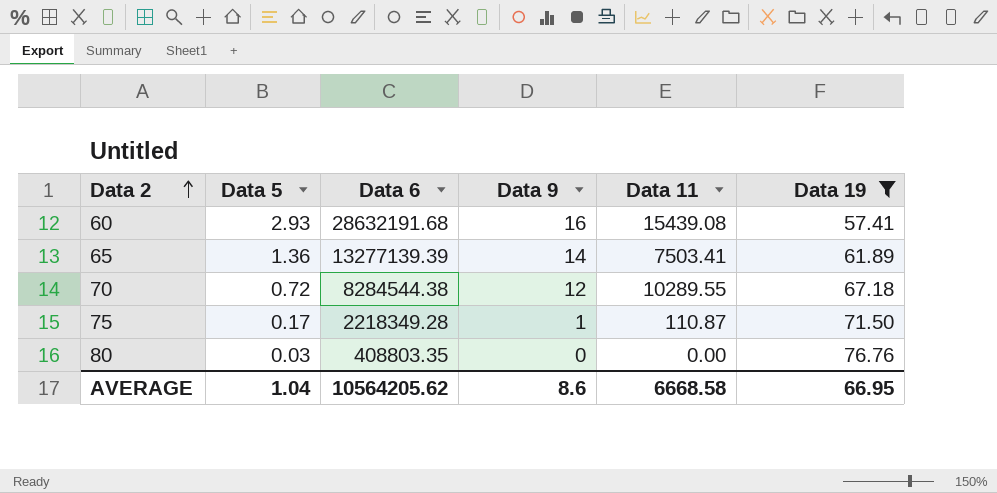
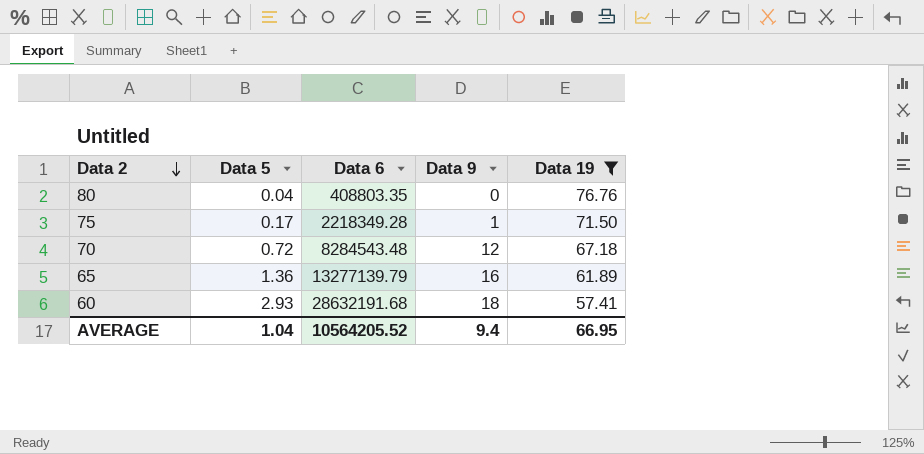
row order: Data 2 ascending -> Data 2 descending
column Data 11 | position: 5 -> none
80 | Data 5: 0.03 -> 0.04
70 | Data 6: 8284544.38 -> 8284543.48
65 | Data 6: 13277139.39 -> 13277139.79
65 | Data 9: 14 -> 16
60 | Data 9: 16 -> 18
AVERAGE | Data 6: 10564205.62 -> 10564205.52
AVERAGE | Data 9: 8.6 -> 9.4

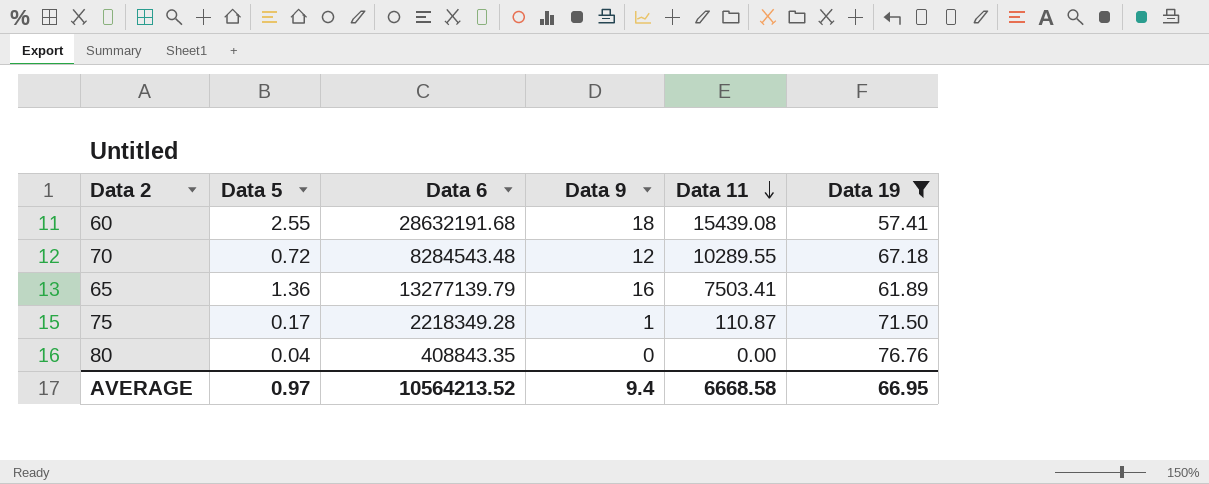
row order: Data 2 descending -> Data 11 descending
column Data 11 | position: none -> 5
60 | Data 5: 2.93 -> 2.55
80 | Data 6: 408803.35 -> 408843.35
AVERAGE | Data 5: 1.04 -> 0.97
AVERAGE | Data 6: 10564205.52 -> 10564213.52

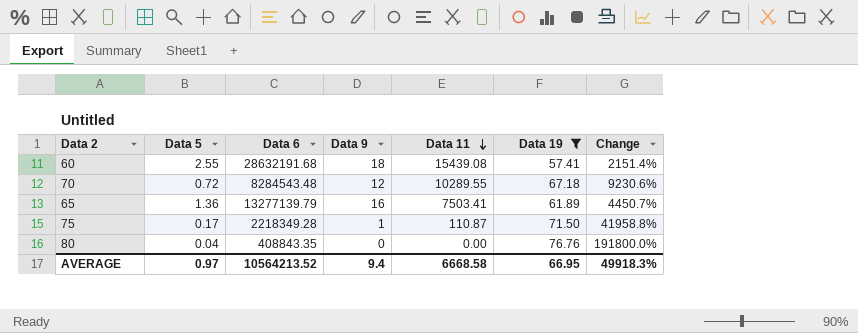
column Change | formula: none -> ([Data 19] - [Data 5]) / [Data 5]

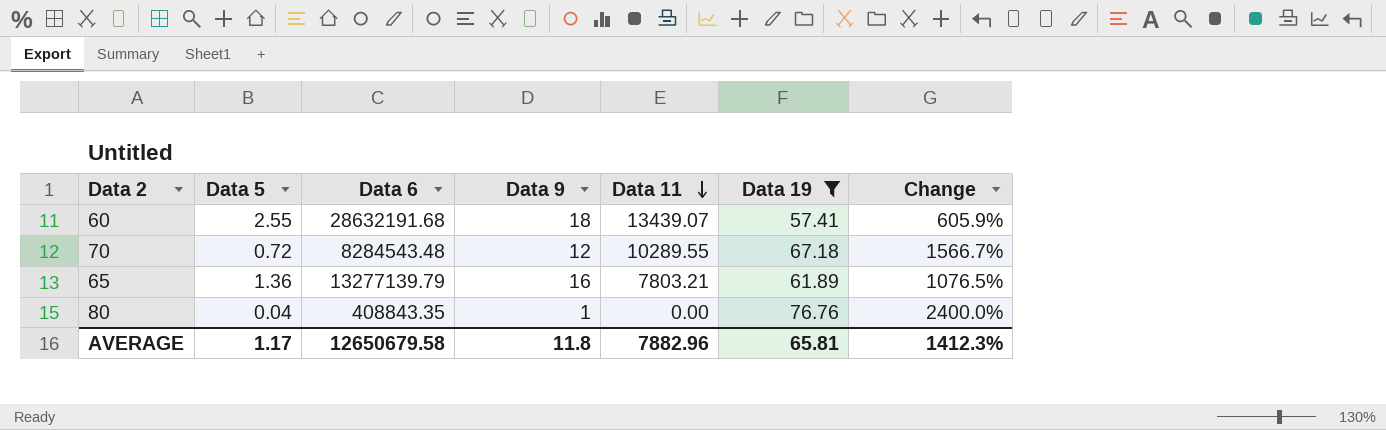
column Change | formula: ([Data 19] - [Data 5]) / [Data 5] -> ([Data 9] - [Data 5]) / [Data 5]
row 75: 0.17 | 2218349.28 | 1 | 110.87 | 71.50 | 41958.8% -> none
60 | Data 11: 15439.08 -> 13439.07
65 | Data 11: 7503.41 -> 7803.21
80 | Data 9: 0 -> 1
AVERAGE | Data 5: 0.97 -> 1.17
AVERAGE | Data 6: 10564213.52 -> 12650679.58
AVERAGE | Data 9: 9.4 -> 11.8
AVERAGE | Data 11: 6668.58 -> 7882.96
AVERAGE | Data 19: 66.95 -> 65.81
AVERAGE | Change: 49918.3% -> 1412.3%

